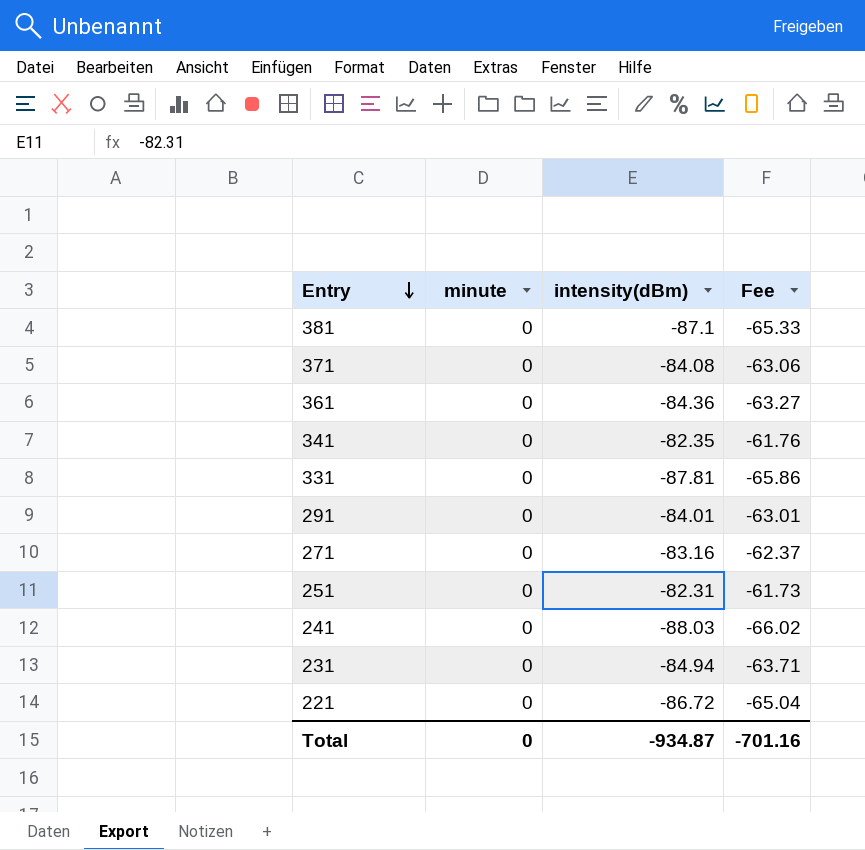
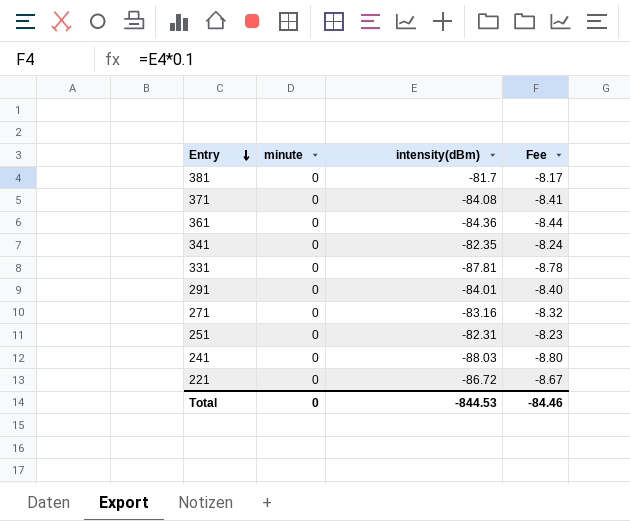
column Fee | formula: [intensity(dBm)] * 0.75 -> [intensity(dBm)] * 0.1
row 231: 0 | -84.94 | -63.71 -> none
381 | intensity(dBm): -87.1 -> -81.7
Total | intensity(dBm): -934.87 -> -844.53
Total | Fee: -701.16 -> -84.46

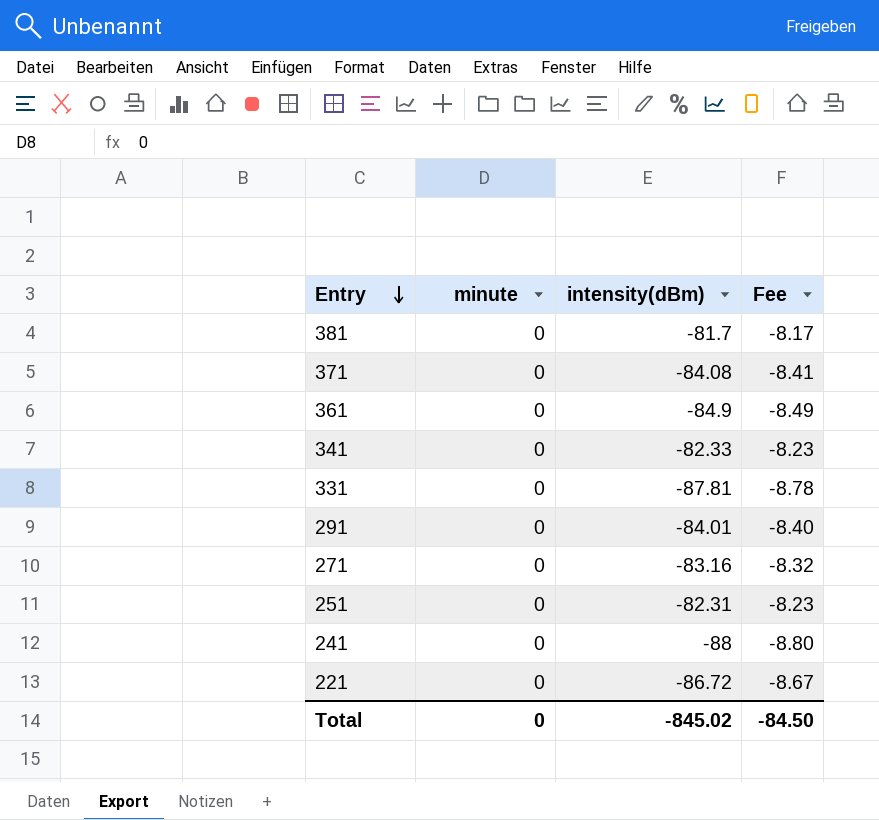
361 | intensity(dBm): -84.36 -> -84.9
361 | Fee: -8.44 -> -8.49
341 | intensity(dBm): -82.35 -> -82.33
341 | Fee: -8.24 -> -8.23
241 | intensity(dBm): -88.03 -> -88
Total | intensity(dBm): -844.53 -> -845.02
Total | Fee: -84.46 -> -84.50

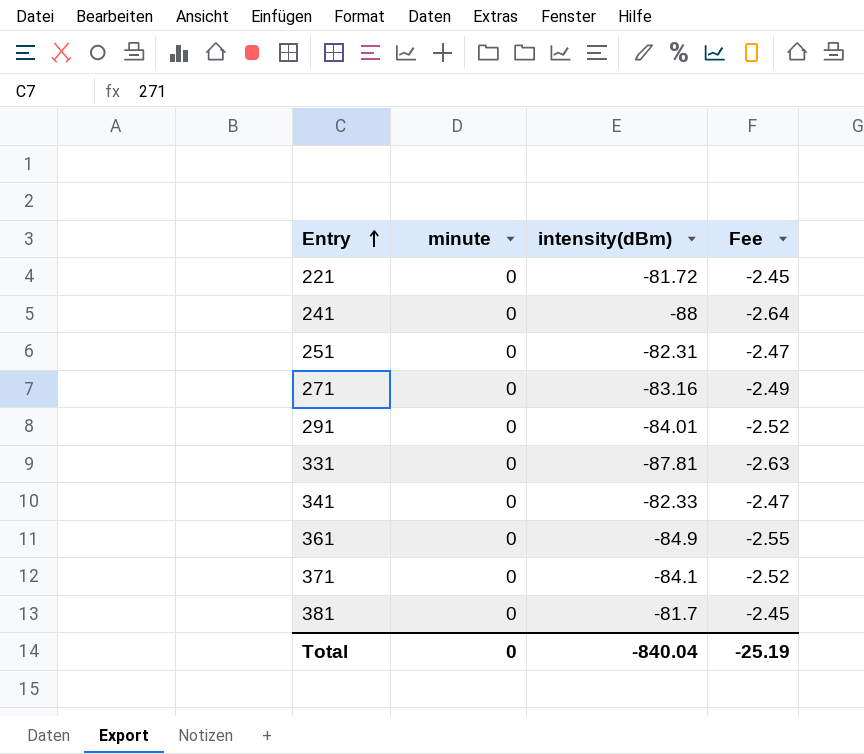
row order: Entry descending -> Entry ascending
column Fee | formula: [intensity(dBm)] * 0.1 -> [intensity(dBm)] * 0.03
221 | intensity(dBm): -86.72 -> -81.72
371 | intensity(dBm): -84.08 -> -84.1
Total | intensity(dBm): -845.02 -> -840.04
Total | Fee: -84.50 -> -25.19

